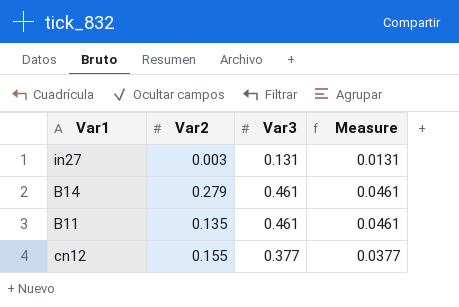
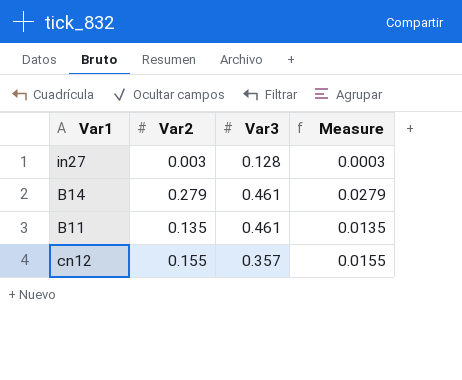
column Measure | formula: [Var3] * 0.1 -> [Var2] * 0.1
in27 | Var3: 0.131 -> 0.128
cn12 | Var3: 0.377 -> 0.357

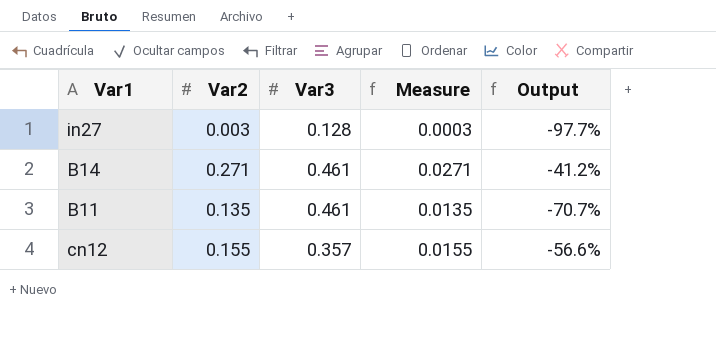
column Output | formula: none -> ([Var2] - [Var3]) / [Var3]
B14 | Var2: 0.279 -> 0.271
B14 | Measure: 0.0279 -> 0.0271

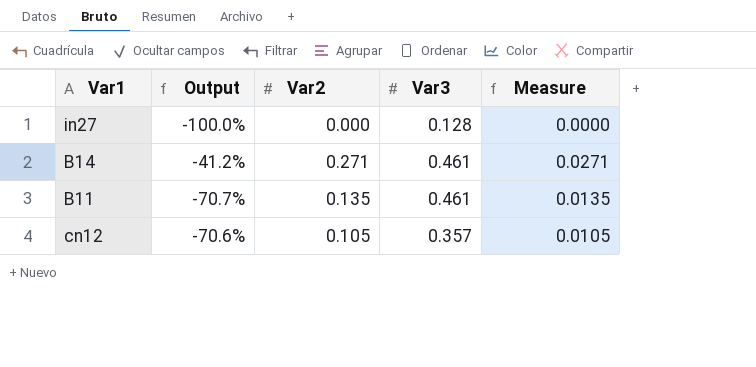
column Output | position: 5 -> 2
in27 | Output: -97.7% -> -100.0%
in27 | Var2: 0.003 -> 0.000
in27 | Measure: 0.0003 -> 0.0000
cn12 | Output: -56.6% -> -70.6%
cn12 | Var2: 0.155 -> 0.105
cn12 | Measure: 0.0155 -> 0.0105

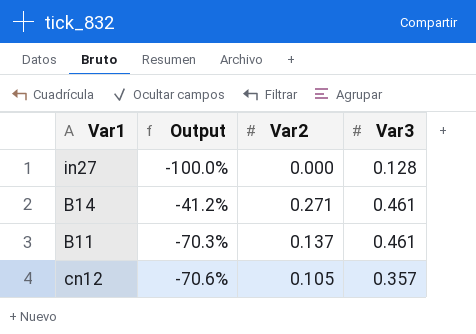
column Measure | formula: [Var2] * 0.1 -> none
B11 | Output: -70.7% -> -70.3%
B11 | Var2: 0.135 -> 0.137

